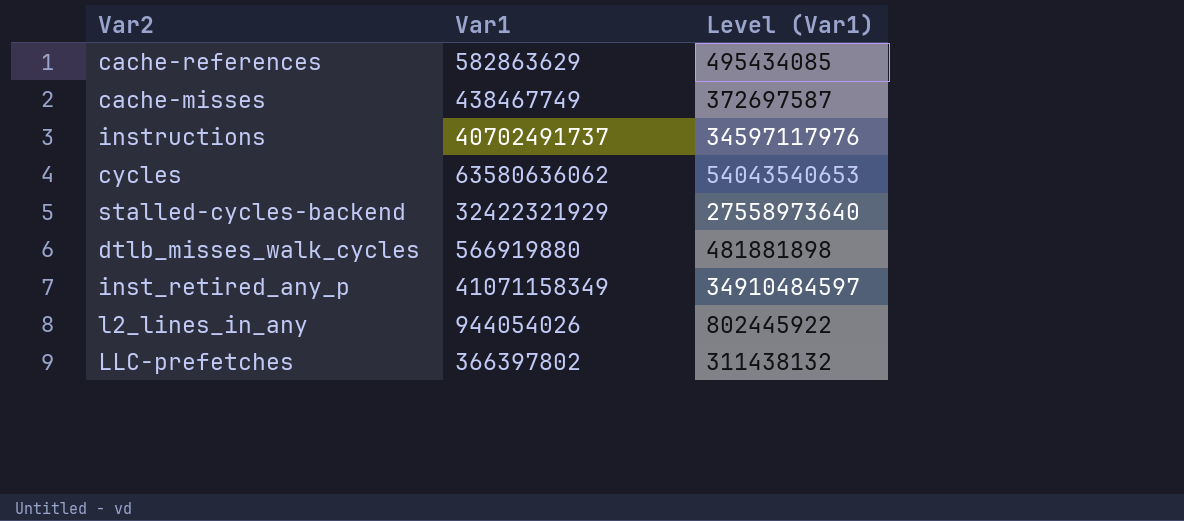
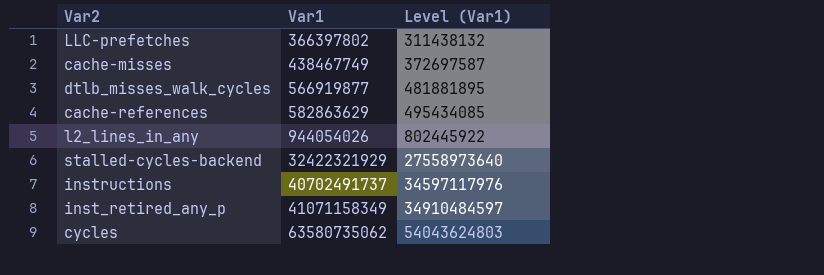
row order: none -> Var1 ascending
dtlb_misses_walk_cycles | Var1: 566919880 -> 566919877
dtlb_misses_walk_cycles | Level (Var1): 481881898 -> 481881895
cycles | Var1: 63580636062 -> 63580735062
cycles | Level (Var1): 54043540653 -> 54043624803

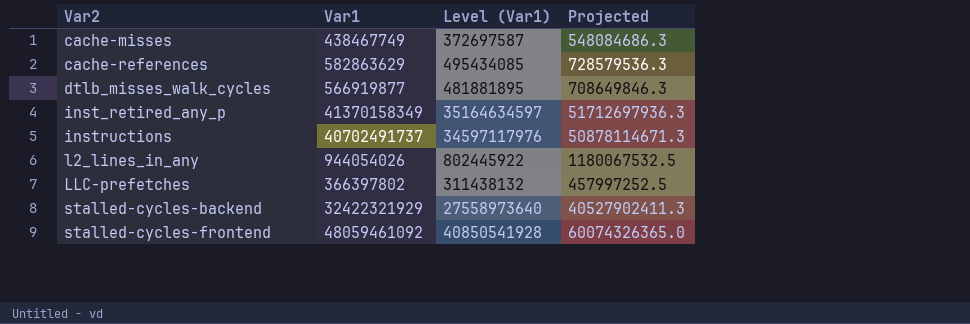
row order: Var1 ascending -> Var2 ascending
column Projected | formula: none -> [Var1] * 1.25
row cycles: 63580735062 | 54043624803 -> none
inst_retired_any_p | Var1: 41071158349 -> 41370158349
inst_retired_any_p | Level (Var1): 34910484597 -> 35164634597
row stalled-cycles-frontend: none -> 48059461092 | 40850541928 | 60074326365.0

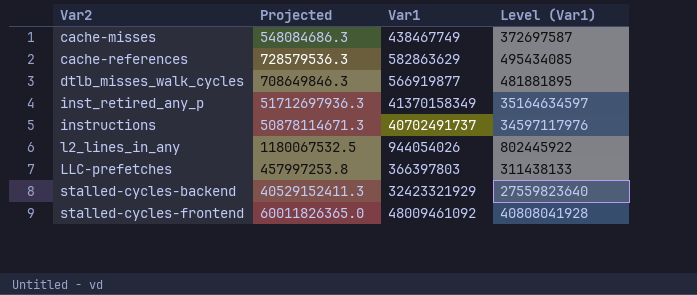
column Projected | position: 4 -> 2
LLC-prefetches | Projected: 457997252.5 -> 457997253.8
LLC-prefetches | Var1: 366397802 -> 366397803
LLC-prefetches | Level (Var1): 311438132 -> 311438133
stalled-cycles-backend | Projected: 40527902411.3 -> 40529152411.3
stalled-cycles-backend | Var1: 32422321929 -> 32423321929
stalled-cycles-backend | Level (Var1): 27558973640 -> 27559823640
stalled-cycles-frontend | Projected: 60074326365.0 -> 60011826365.0
stalled-cycles-frontend | Var1: 48059461092 -> 48009461092
stalled-cycles-frontend | Level (Var1): 40850541928 -> 40808041928

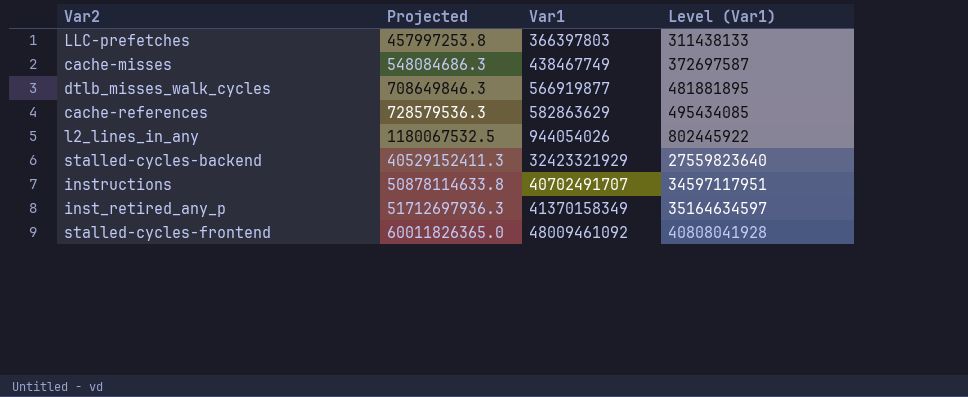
row order: Var2 ascending -> Projected ascending
instructions | Projected: 50878114671.3 -> 50878114633.8
instructions | Var1: 40702491737 -> 40702491707
instructions | Level (Var1): 34597117976 -> 34597117951

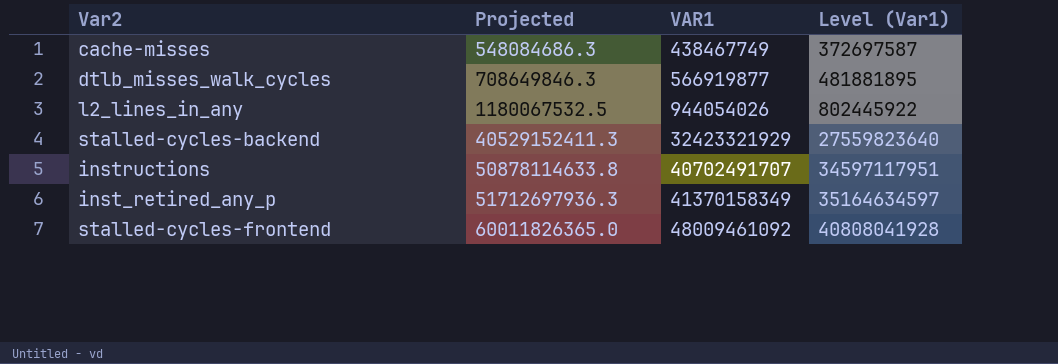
column name: Var1 -> VAR1
row LLC-prefetches: 457997253.8 | 366397803 | 311438133 -> none
row cache-references: 728579536.3 | 582863629 | 495434085 -> none

